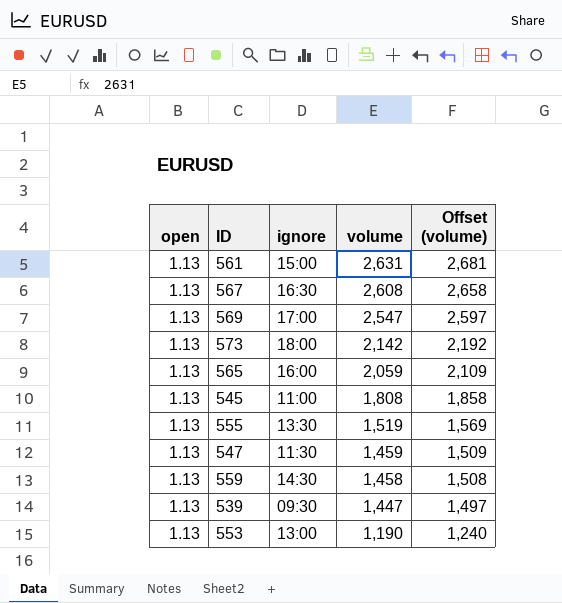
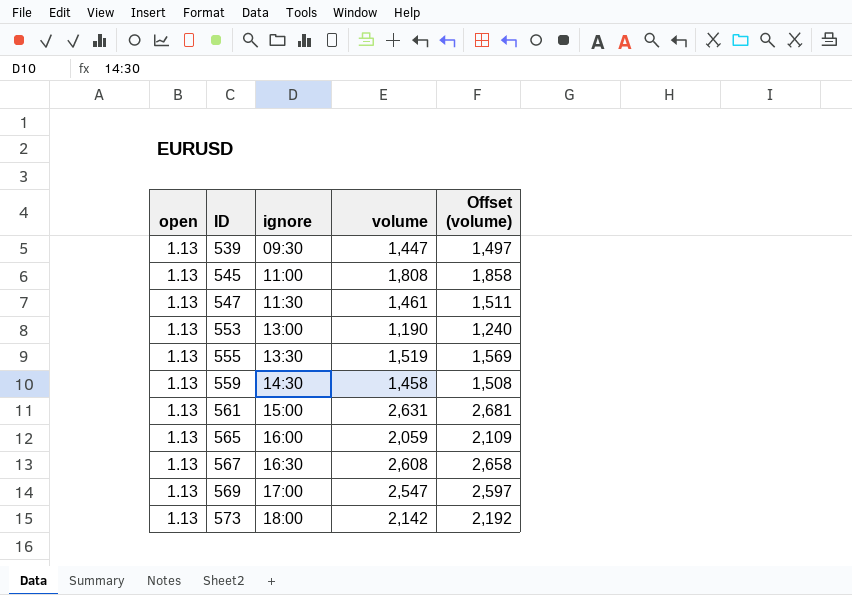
row order: volume descending -> ID ascending
547 | volume: 1,459 -> 1,461
547 | Offset (volume): 1,509 -> 1,511

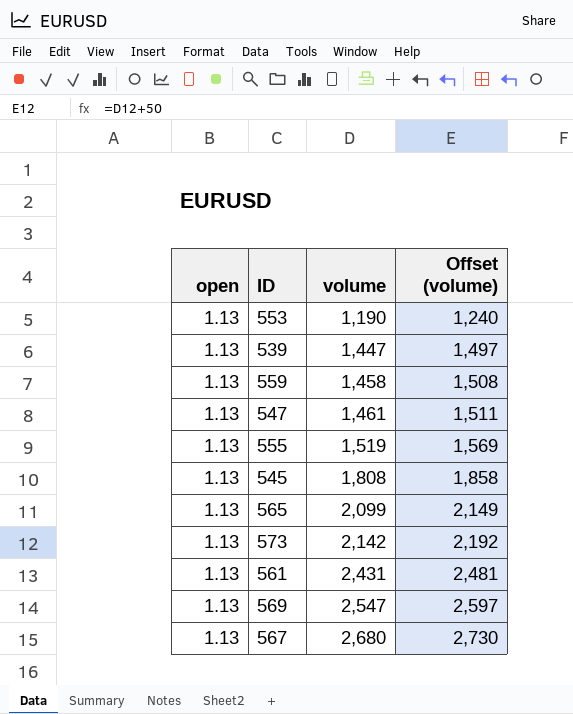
row order: ID ascending -> volume ascending
column ignore | position: 3 -> none
565 | volume: 2,059 -> 2,099
565 | Offset (volume): 2,109 -> 2,149
561 | volume: 2,631 -> 2,431
561 | Offset (volume): 2,681 -> 2,481
567 | volume: 2,608 -> 2,680
567 | Offset (volume): 2,658 -> 2,730

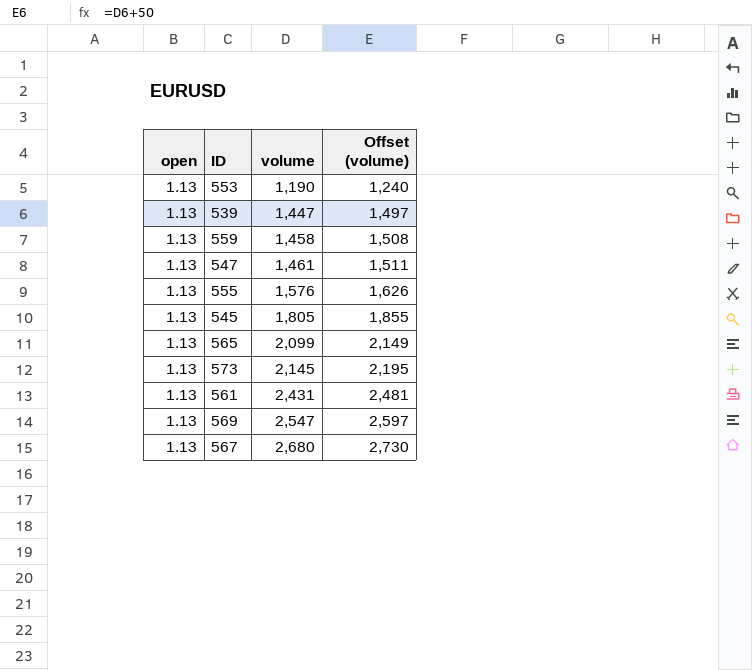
555 | volume: 1,519 -> 1,576
555 | Offset (volume): 1,569 -> 1,626
545 | volume: 1,808 -> 1,805
545 | Offset (volume): 1,858 -> 1,855
573 | volume: 2,142 -> 2,145
573 | Offset (volume): 2,192 -> 2,195

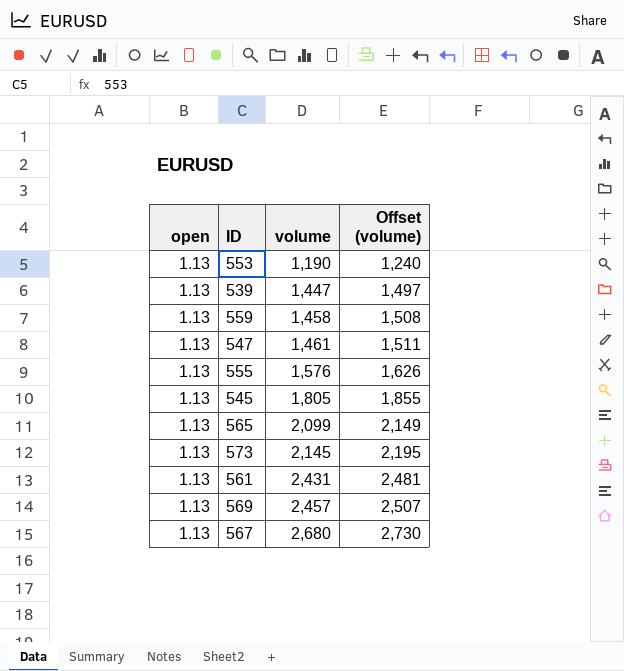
569 | volume: 2,547 -> 2,457
569 | Offset (volume): 2,597 -> 2,507

